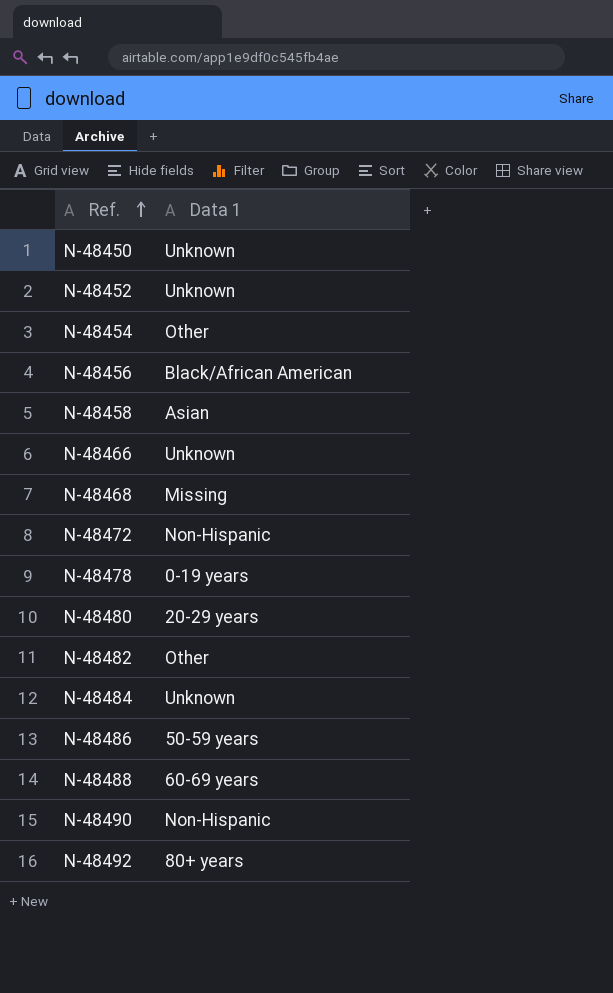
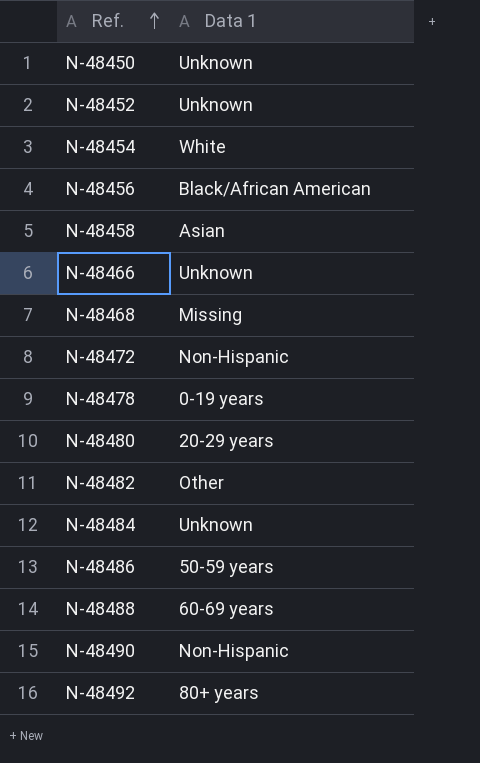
N-48454 | Data 1: Other -> White

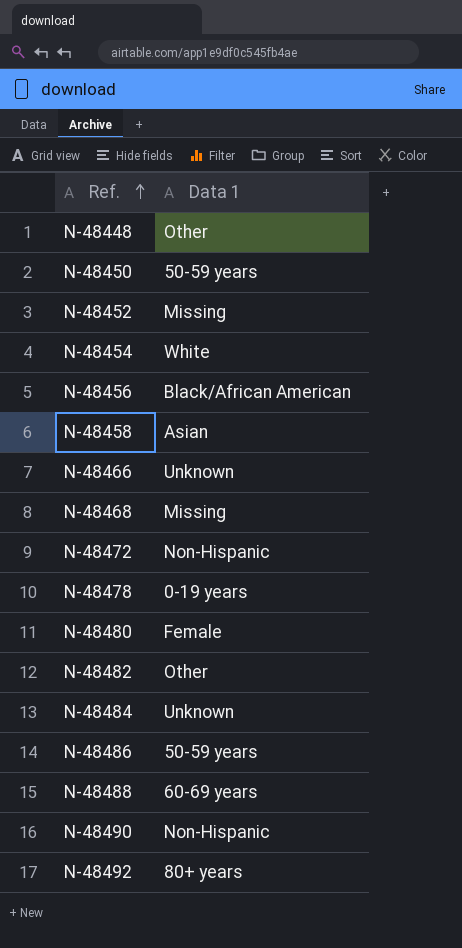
row N-48448: none -> Other
N-48450 | Data 1: Unknown -> 50-59 years
N-48452 | Data 1: Unknown -> Missing
N-48480 | Data 1: 20-29 years -> Female

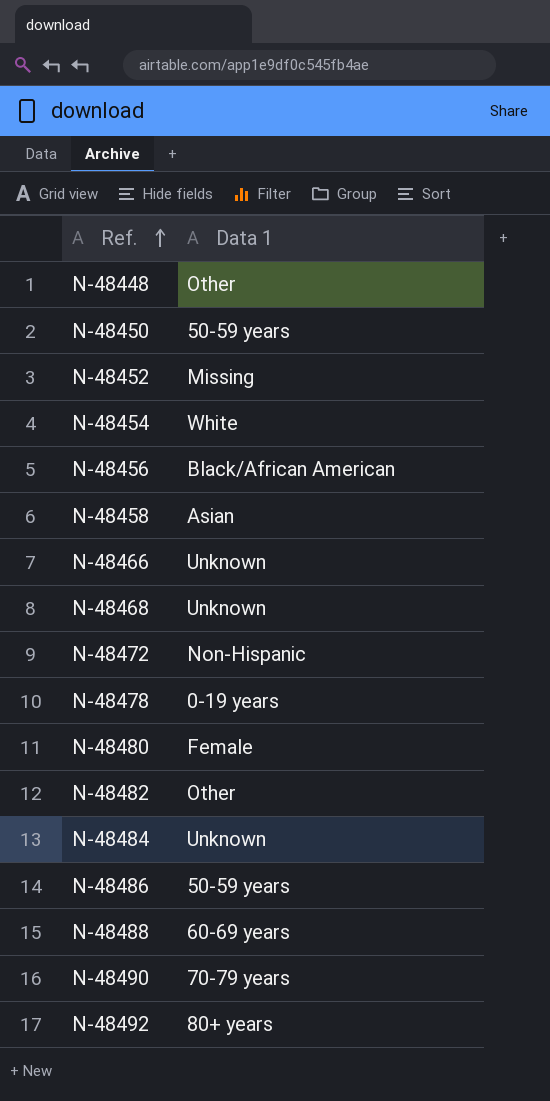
N-48468 | Data 1: Missing -> Unknown
N-48490 | Data 1: Non-Hispanic -> 70-79 years

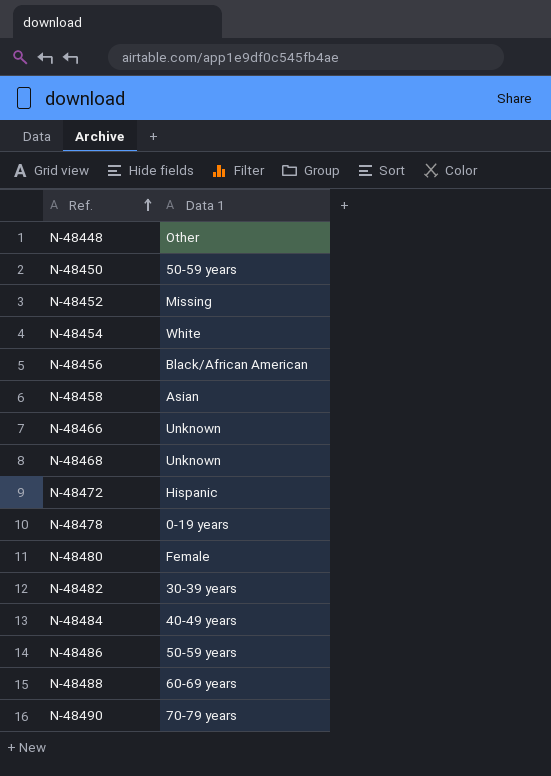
row N-48492: 80+ years -> none
N-48472 | Data 1: Non-Hispanic -> Hispanic
N-48482 | Data 1: Other -> 30-39 years
N-48484 | Data 1: Unknown -> 40-49 years

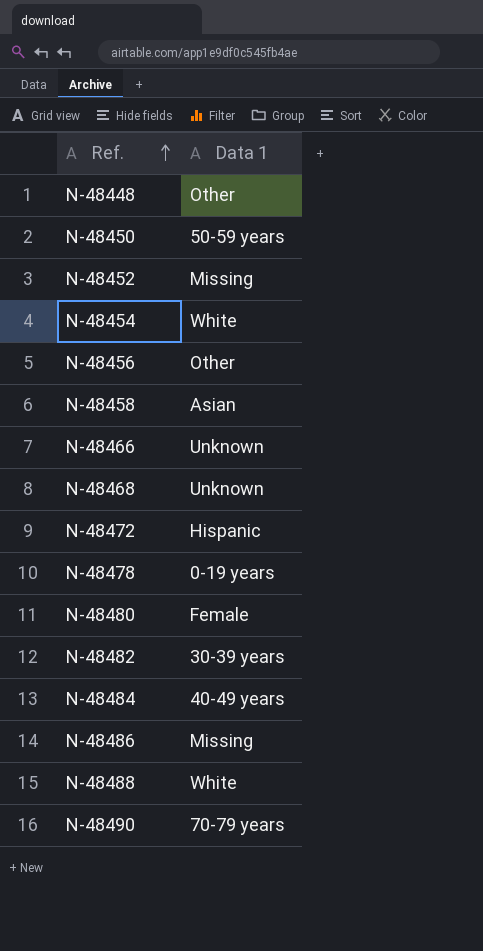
N-48456 | Data 1: Black/African American -> Other
N-48486 | Data 1: 50-59 years -> Missing
N-48488 | Data 1: 60-69 years -> White

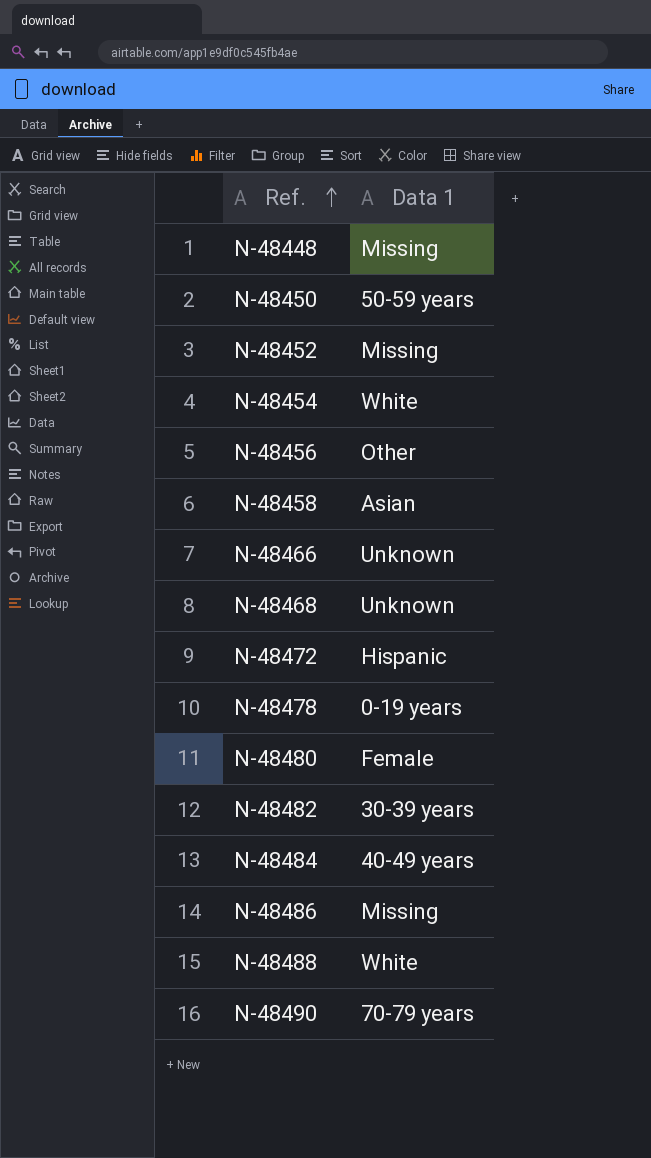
N-48448 | Data 1: Other -> Missing

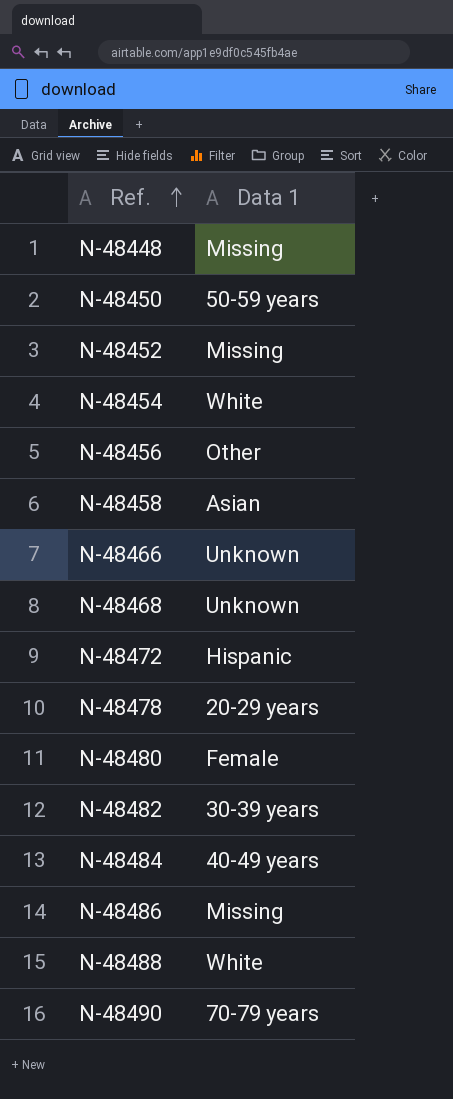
N-48478 | Data 1: 0-19 years -> 20-29 years

